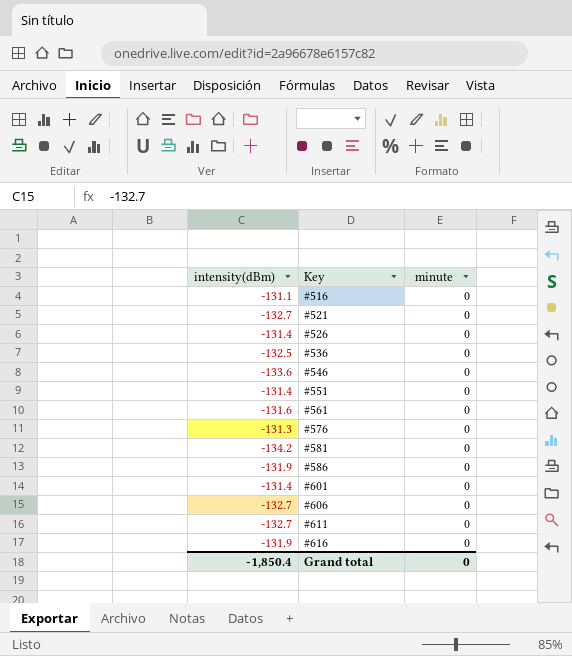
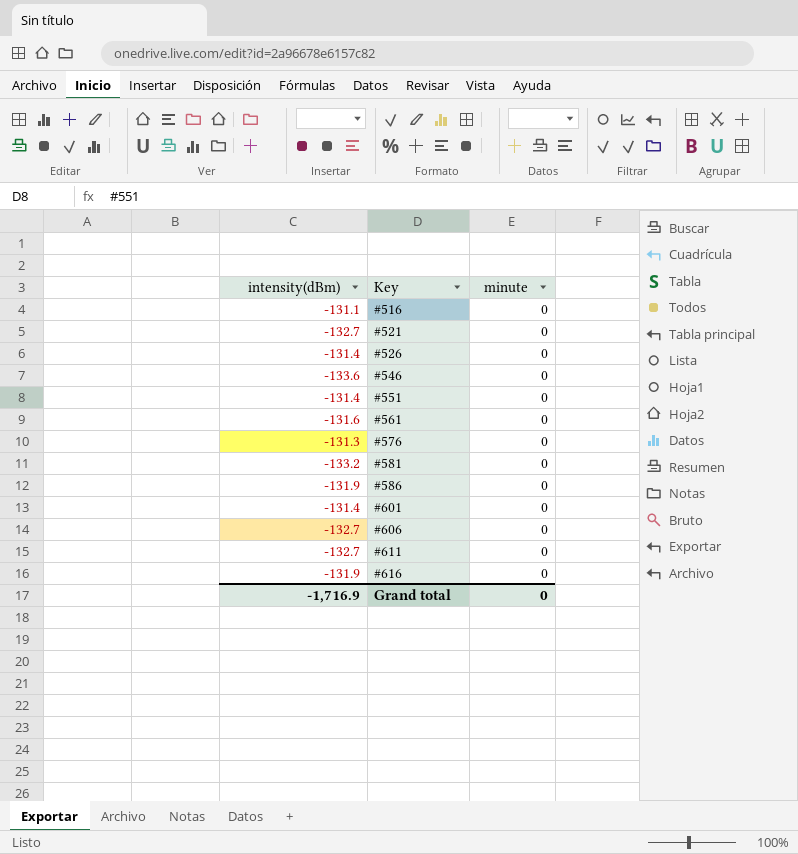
row #536: -132.5 | 0 -> none
#581 | intensity(dBm): -134.2 -> -133.2
Grand total | intensity(dBm): -1,850.4 -> -1,716.9

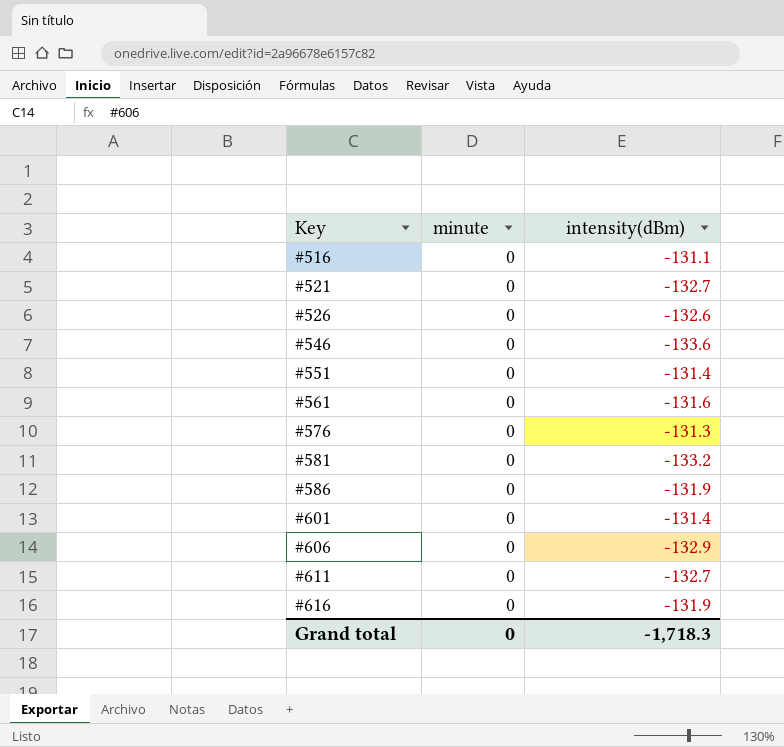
column intensity(dBm) | position: 1 -> 3
#526 | intensity(dBm): -131.4 -> -132.6
#606 | intensity(dBm): -132.7 -> -132.9
Grand total | intensity(dBm): -1,716.9 -> -1,718.3

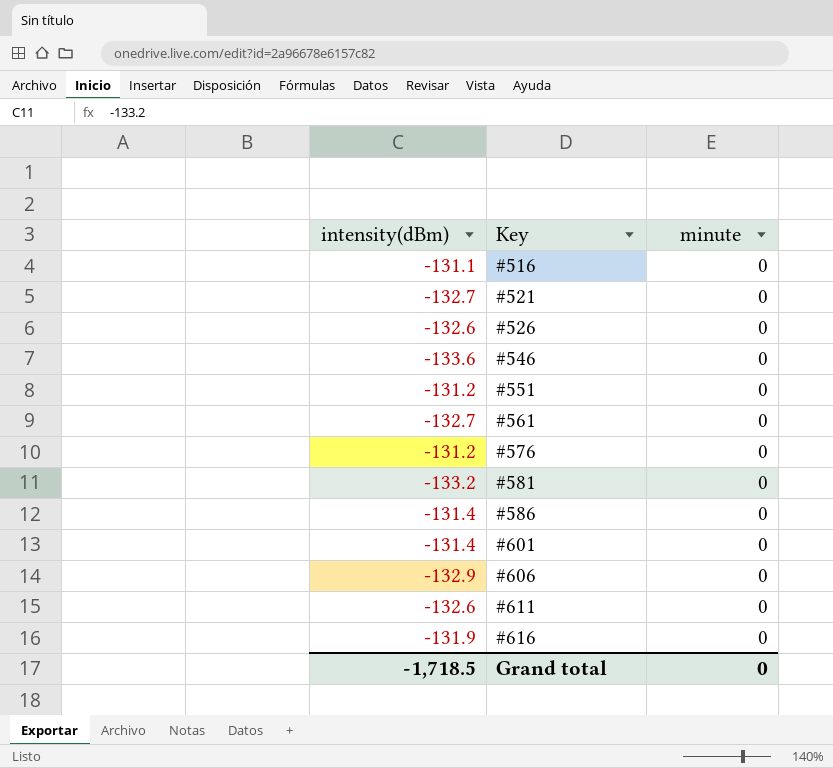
column intensity(dBm) | position: 3 -> 1
#551 | intensity(dBm): -131.4 -> -131.2
#561 | intensity(dBm): -131.6 -> -132.7
#576 | intensity(dBm): -131.3 -> -131.2
#586 | intensity(dBm): -131.9 -> -131.4
#611 | intensity(dBm): -132.7 -> -132.6
Grand total | intensity(dBm): -1,718.3 -> -1,718.5

